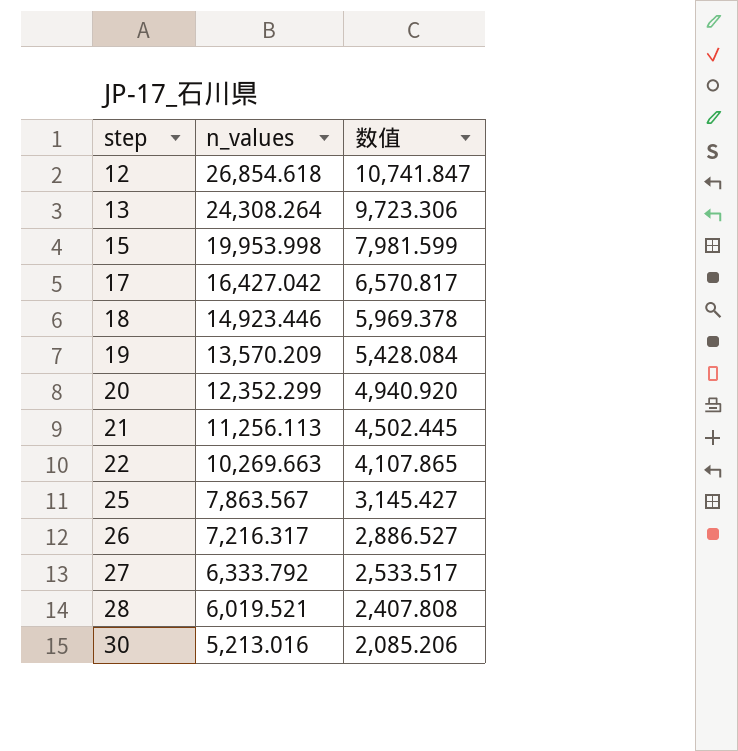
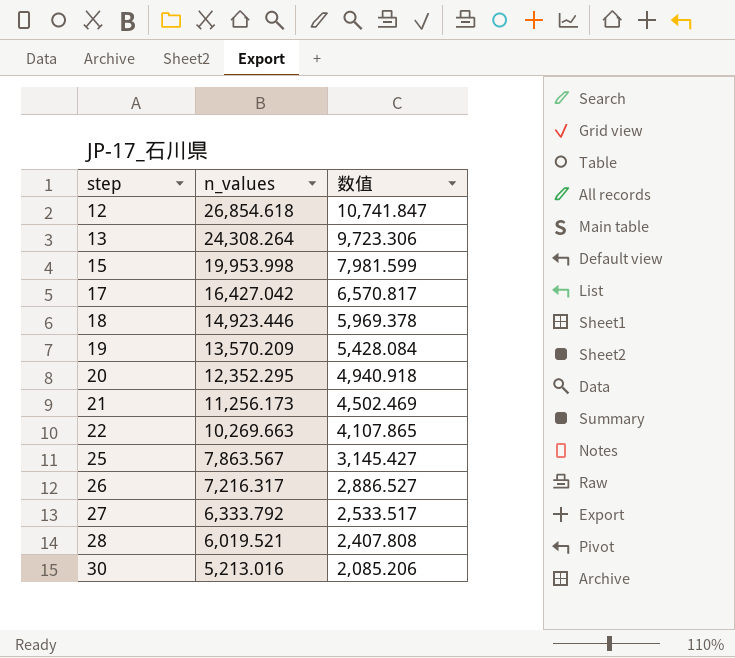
20 | n_values: 12,352.299 -> 12,352.295
20 | 数值: 4,940.920 -> 4,940.918
21 | n_values: 11,256.113 -> 11,256.173
21 | 数值: 4,502.445 -> 4,502.469

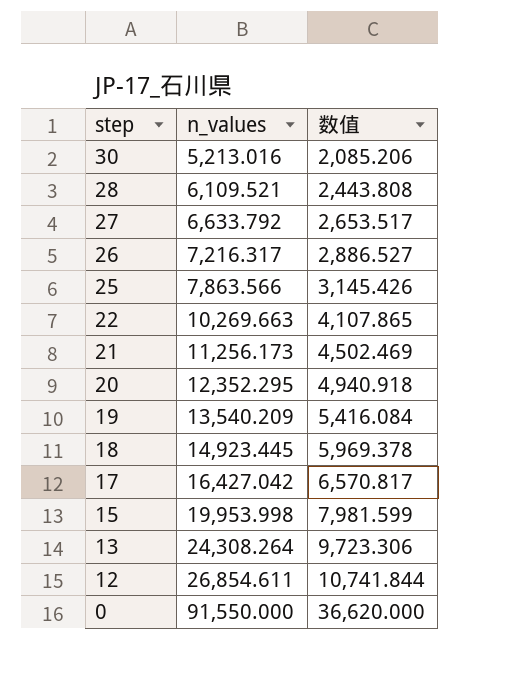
row order: step ascending -> step descending
28 | n_values: 6,019.521 -> 6,109.521
28 | 数值: 2,407.808 -> 2,443.808
27 | n_values: 6,333.792 -> 6,633.792
27 | 数值: 2,533.517 -> 2,653.517
25 | n_values: 7,863.567 -> 7,863.566
25 | 数值: 3,145.427 -> 3,145.426
19 | n_values: 13,570.209 -> 13,540.209
19 | 数值: 5,428.084 -> 5,416.084
18 | n_values: 14,923.446 -> 14,923.445
12 | n_values: 26,854.618 -> 26,854.611
12 | 数值: 10,741.847 -> 10,741.844
row 0: none -> 91,550.000 | 36,620.000

